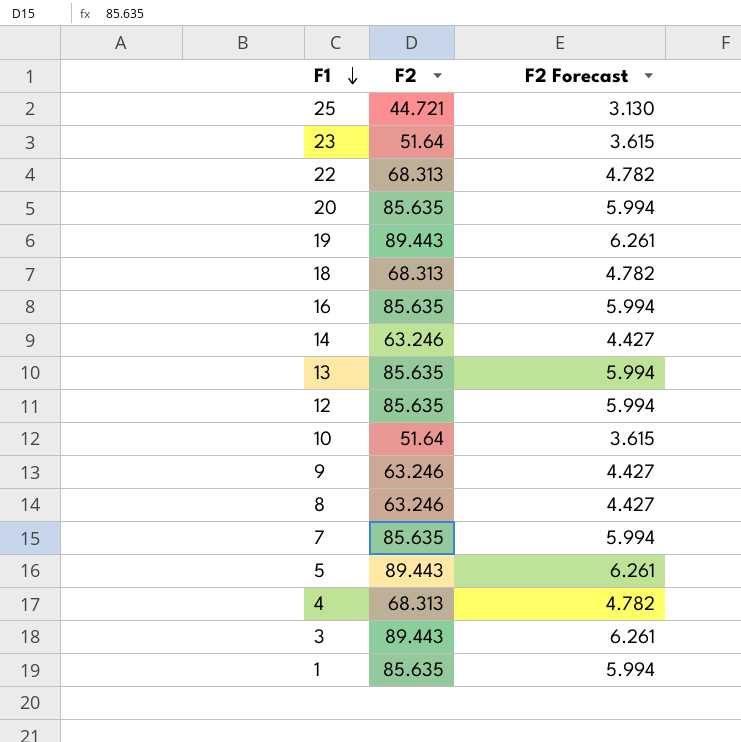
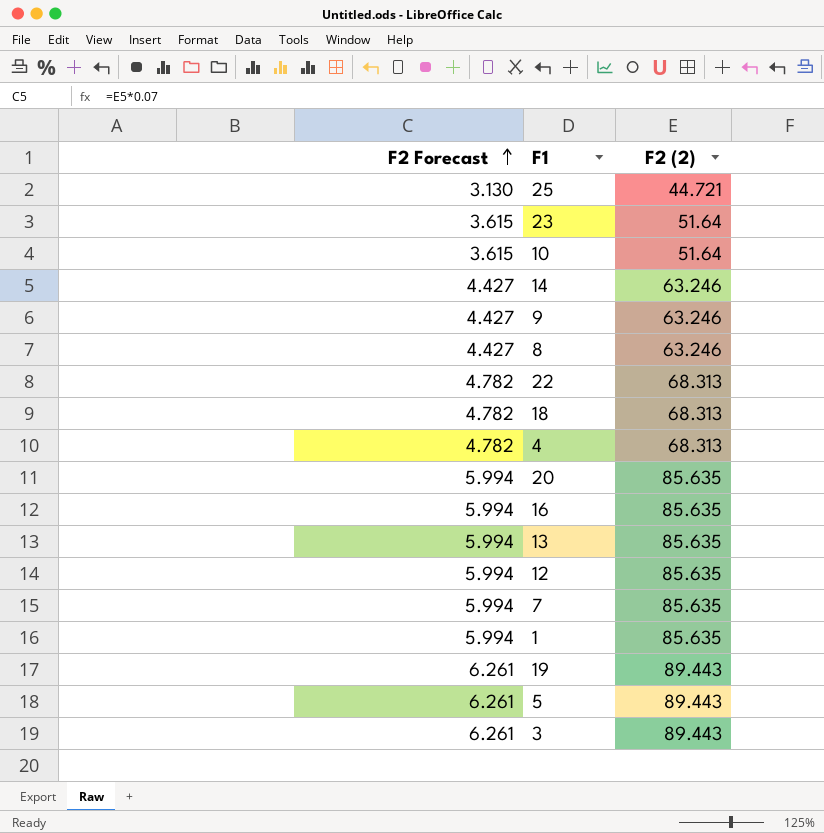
row order: F1 descending -> F2 Forecast ascending
column F2 Forecast | position: 3 -> 1
column name: F2 -> F2 (2)

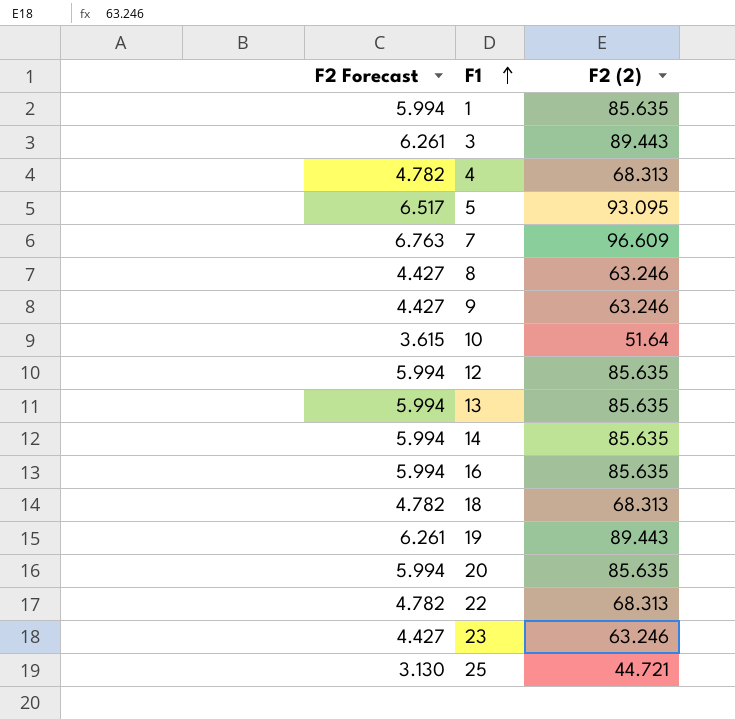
row order: F2 Forecast ascending -> F1 ascending
5 | F2 Forecast: 6.261 -> 6.517
5 | F2 (2): 89.443 -> 93.095
7 | F2 Forecast: 5.994 -> 6.763
7 | F2 (2): 85.635 -> 96.609
14 | F2 Forecast: 4.427 -> 5.994
14 | F2 (2): 63.246 -> 85.635
23 | F2 Forecast: 3.615 -> 4.427
23 | F2 (2): 51.64 -> 63.246

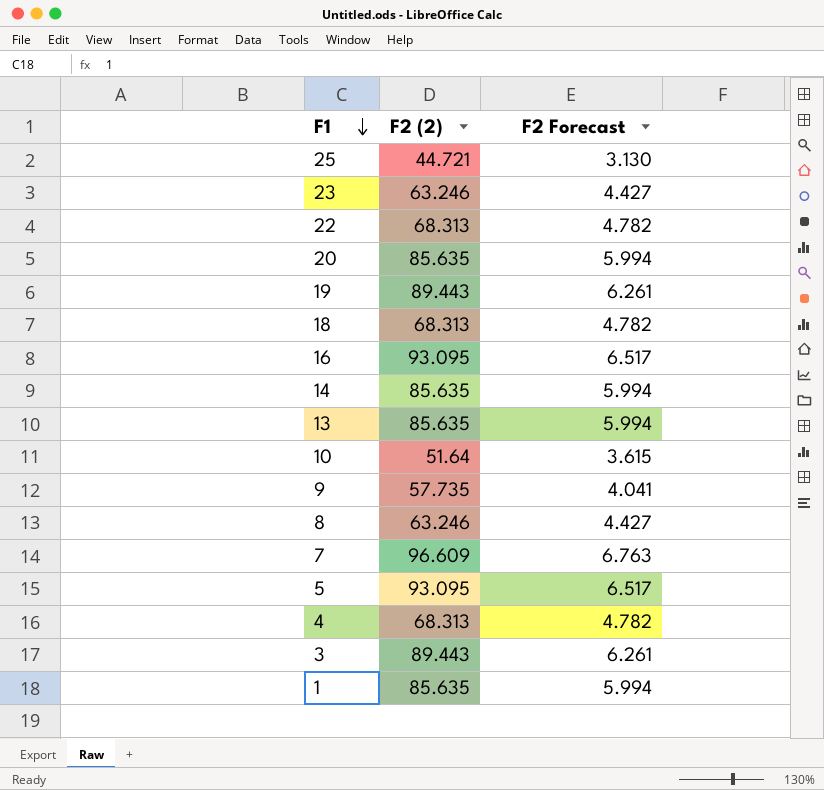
row order: F1 ascending -> F1 descending
column F2 Forecast | position: 1 -> 3
row 12: 5.994 | 85.635 -> none
16 | F2 (2): 85.635 -> 93.095
16 | F2 Forecast: 5.994 -> 6.517
9 | F2 (2): 63.246 -> 57.735
9 | F2 Forecast: 4.427 -> 4.041

